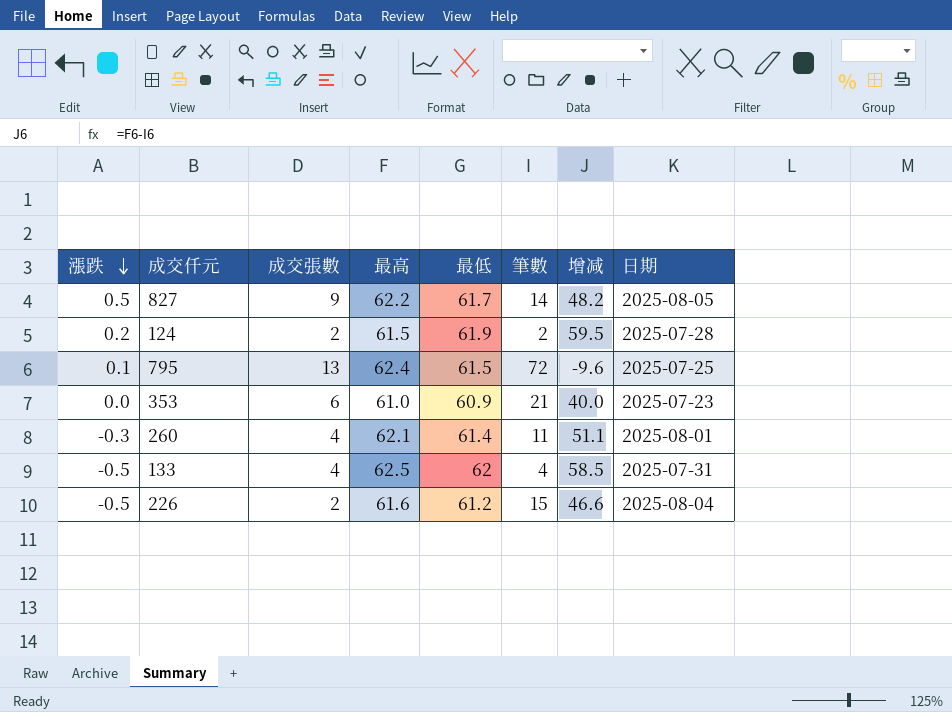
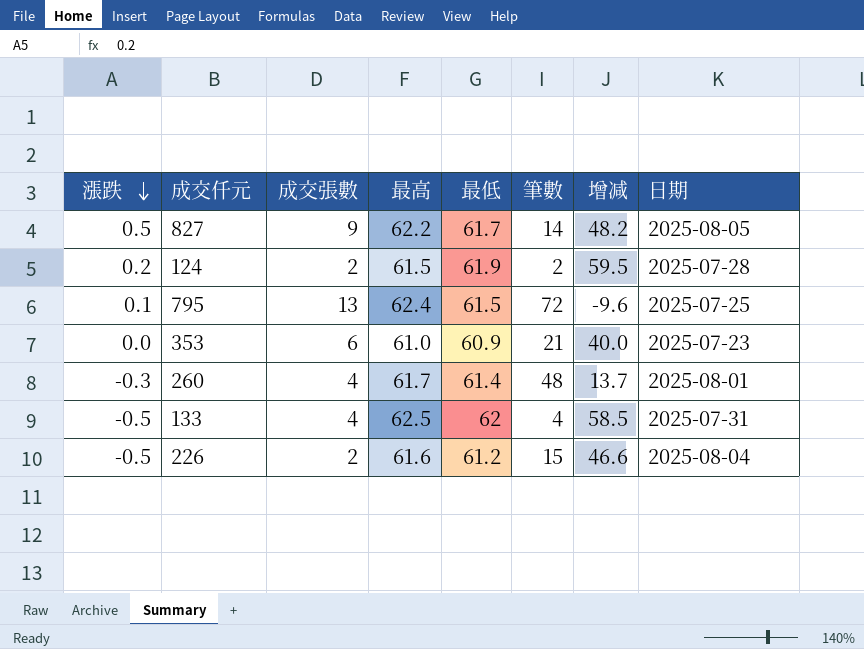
260 | 最高: 62.1 -> 61.7
260 | 筆數: 11 -> 48
260 | 增减: 51.1 -> 13.7

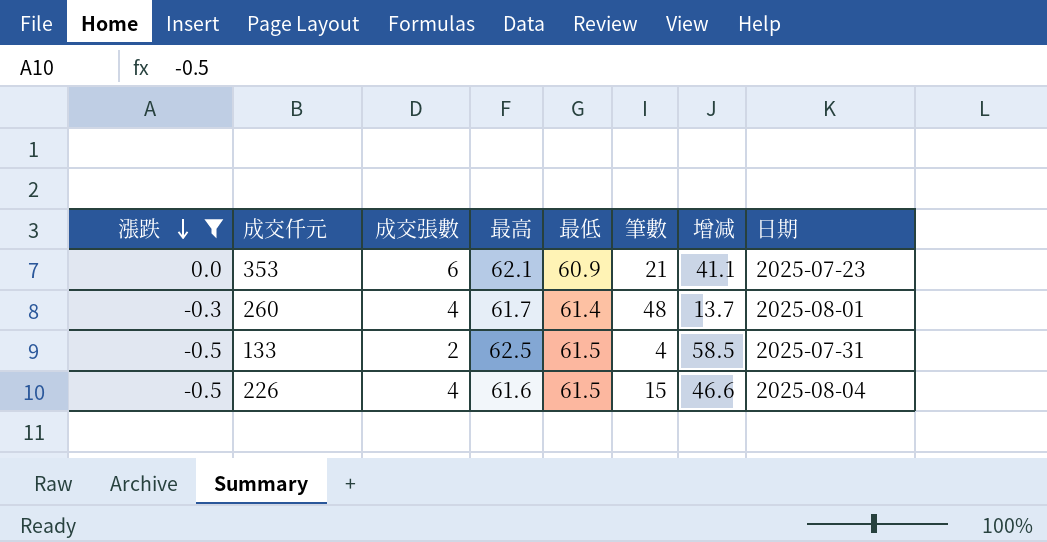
filter: none -> 漲跌 <= 0.0
353 | 最高: 61.0 -> 62.1
353 | 增减: 40.0 -> 41.1
133 | 成交張數: 4 -> 2
133 | 最低: 62 -> 61.5
226 | 成交張數: 2 -> 4
226 | 最低: 61.2 -> 61.5

